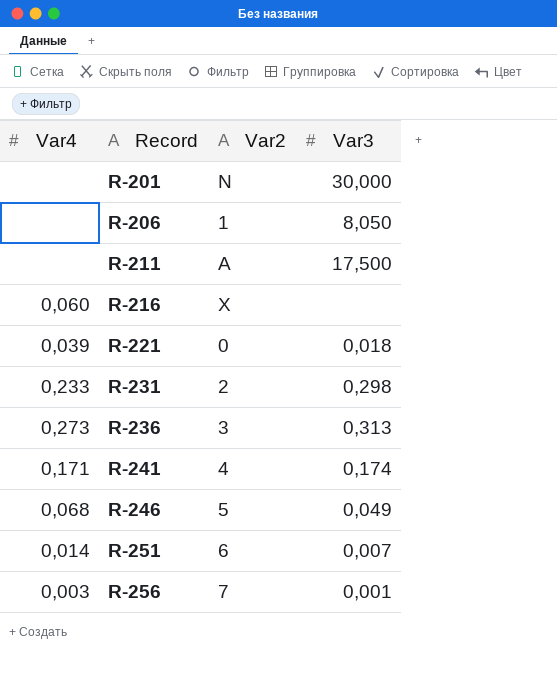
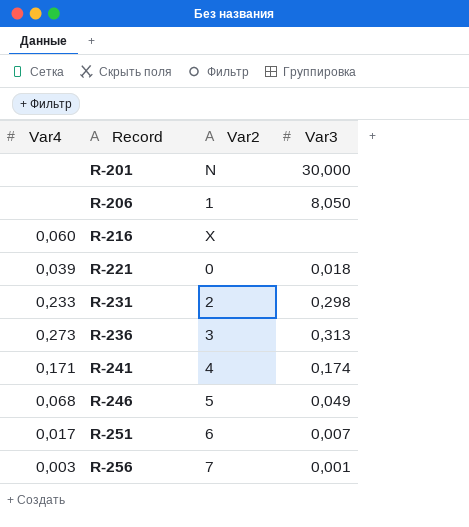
row R-211: none | А | 17,500 -> none
R-251 | Var4: 0,014 -> 0,017

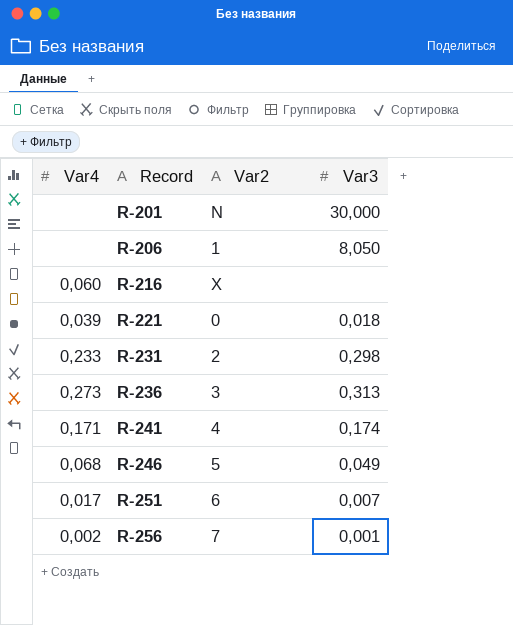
R-256 | Var4: 0,003 -> 0,002

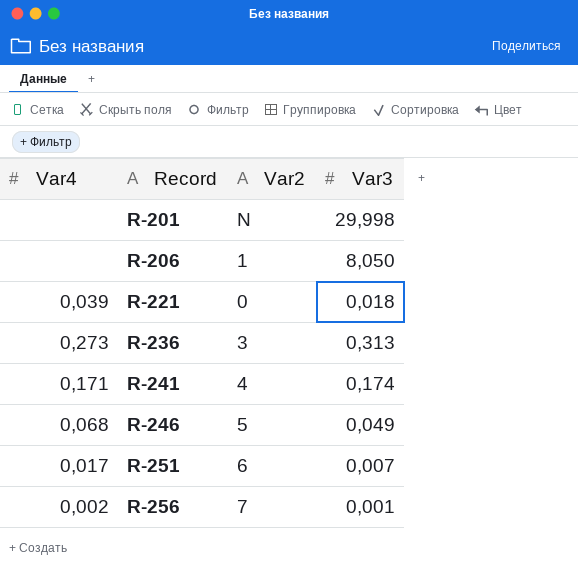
row R-216: 0,060 | Х | none -> none
row R-231: 0,233 | 2 | 0,298 -> none
R-201 | Var3: 30,000 -> 29,998

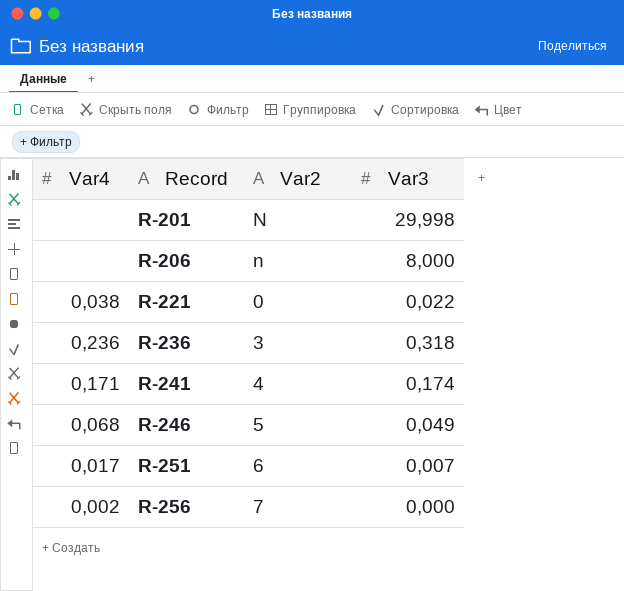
R-206 | Var2: 1 -> n
R-206 | Var3: 8,050 -> 8,000
R-221 | Var4: 0,039 -> 0,038
R-221 | Var3: 0,018 -> 0,022
R-236 | Var4: 0,273 -> 0,236
R-236 | Var3: 0,313 -> 0,318
R-256 | Var3: 0,001 -> 0,000

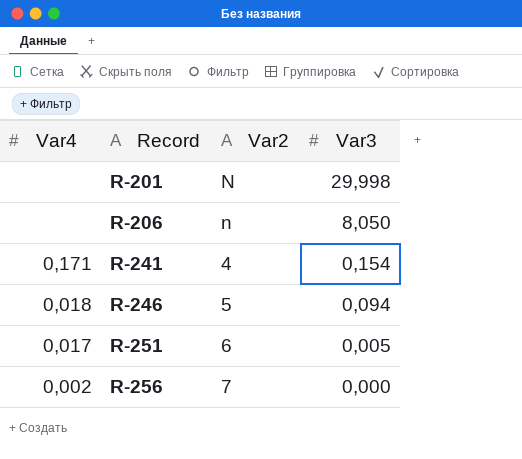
row R-221: 0,038 | 0 | 0,022 -> none
row R-236: 0,236 | 3 | 0,318 -> none
R-206 | Var3: 8,000 -> 8,050
R-241 | Var3: 0,174 -> 0,154
R-246 | Var4: 0,068 -> 0,018
R-246 | Var3: 0,049 -> 0,094
R-251 | Var3: 0,007 -> 0,005

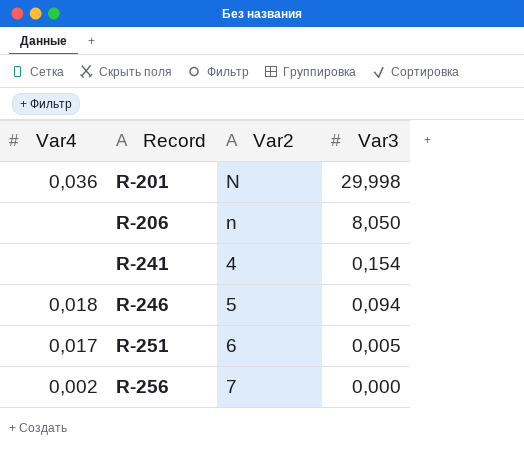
R-201 | Var4: none -> 0,036
R-241 | Var4: 0,171 -> none

